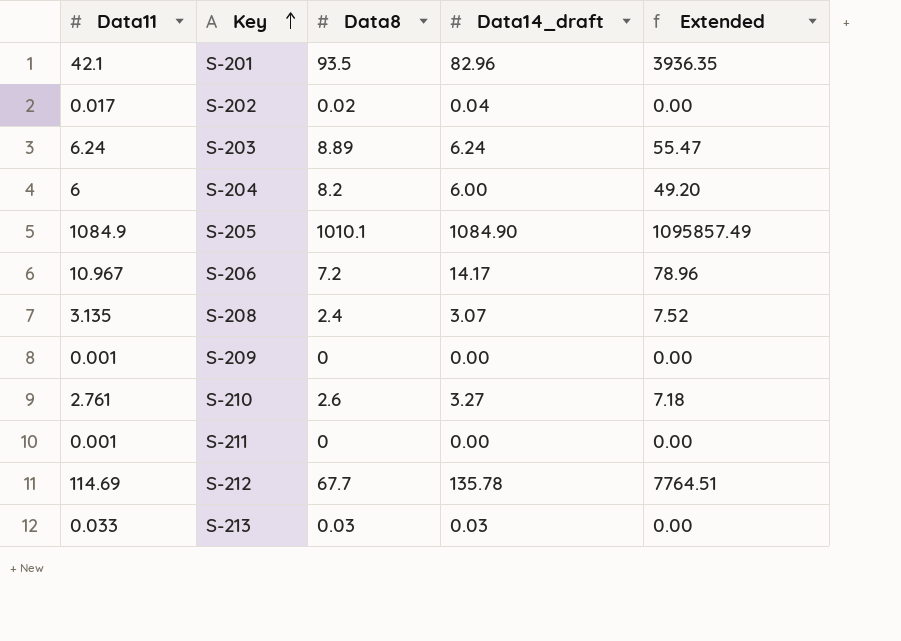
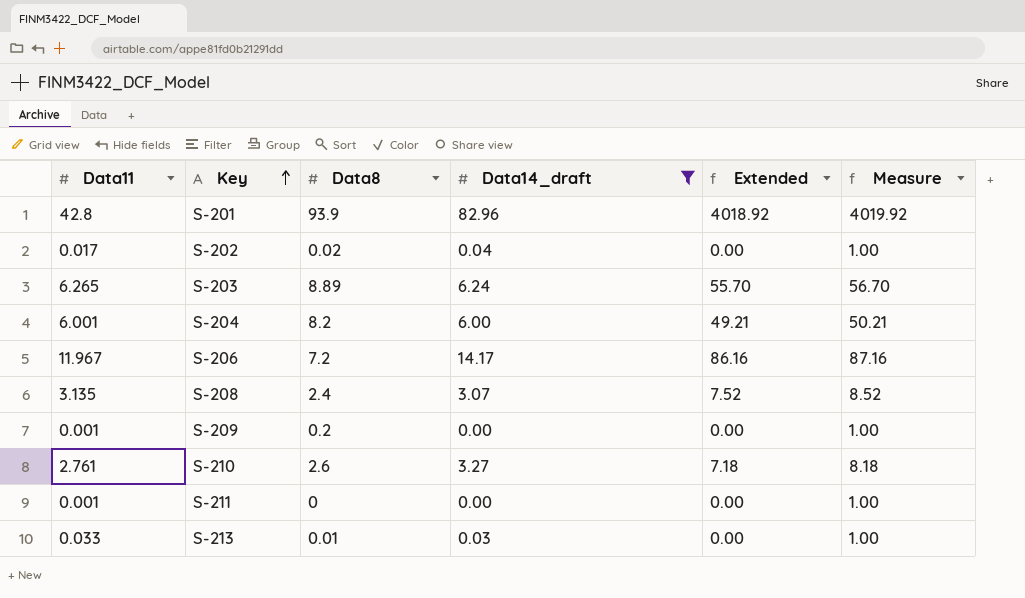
filter: none -> Data14_draft <= 82.96
column Measure | formula: none -> [Extended] + 1
S-201 | Data11: 42.1 -> 42.8
S-201 | Data8: 93.5 -> 93.9
S-201 | Extended: 3936.35 -> 4018.92
S-203 | Data11: 6.24 -> 6.265
S-203 | Extended: 55.47 -> 55.70
S-204 | Data11: 6 -> 6.001
S-204 | Extended: 49.20 -> 49.21
S-206 | Data11: 10.967 -> 11.967
S-206 | Extended: 78.96 -> 86.16
S-209 | Data8: 0 -> 0.2
S-213 | Data8: 0.03 -> 0.01

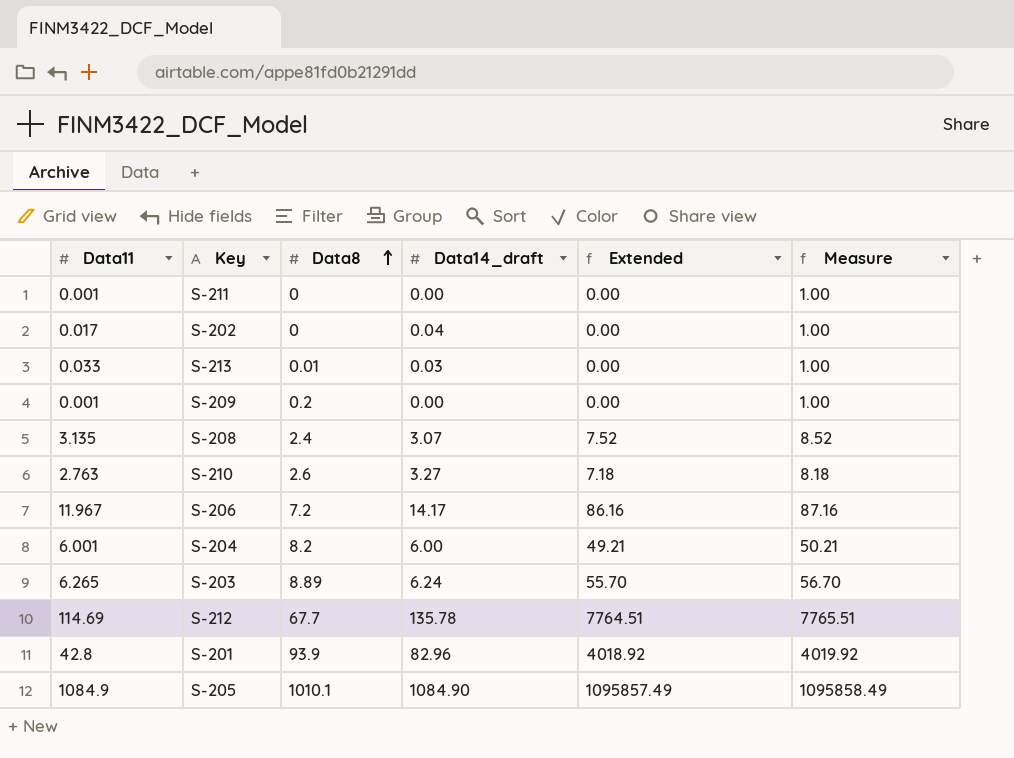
filter: Data14_draft <= 82.96 -> none
row order: Key ascending -> Data8 ascending
S-202 | Data8: 0.02 -> 0
S-210 | Data11: 2.761 -> 2.763

